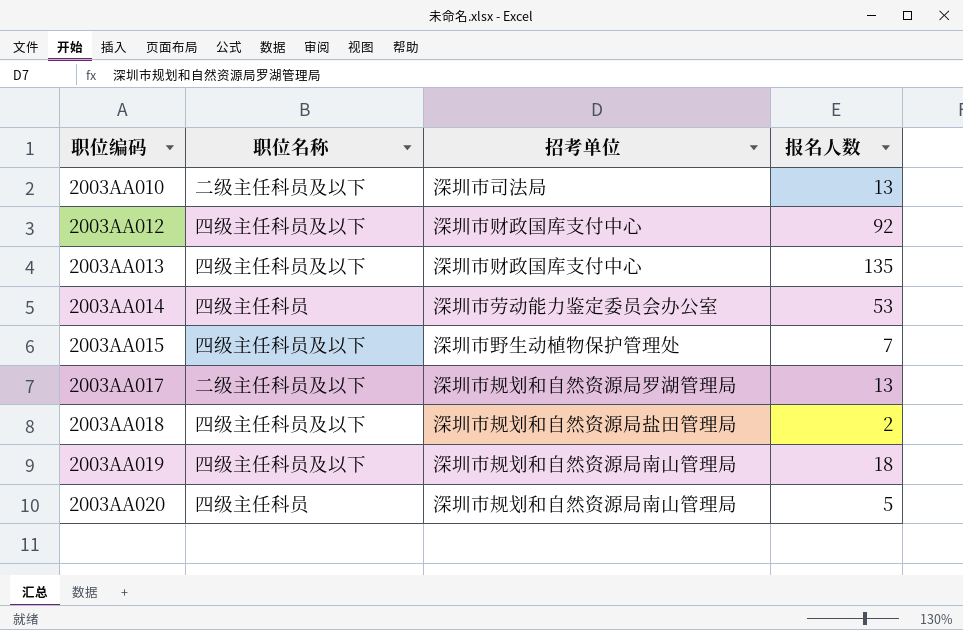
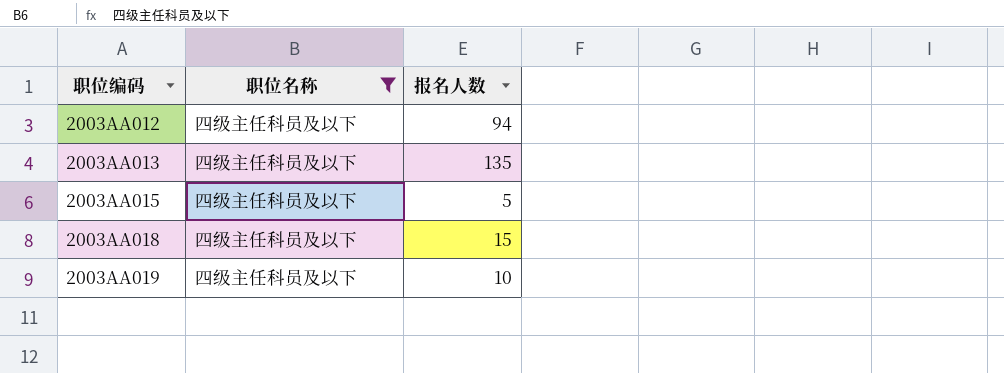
filter: none -> 职位名称 = 四级主任科员及以下
column 招考单位 | position: 3 -> none
2003AA012 | 报名人数: 92 -> 94
2003AA015 | 报名人数: 7 -> 5
2003AA018 | 报名人数: 2 -> 15
2003AA019 | 报名人数: 18 -> 10

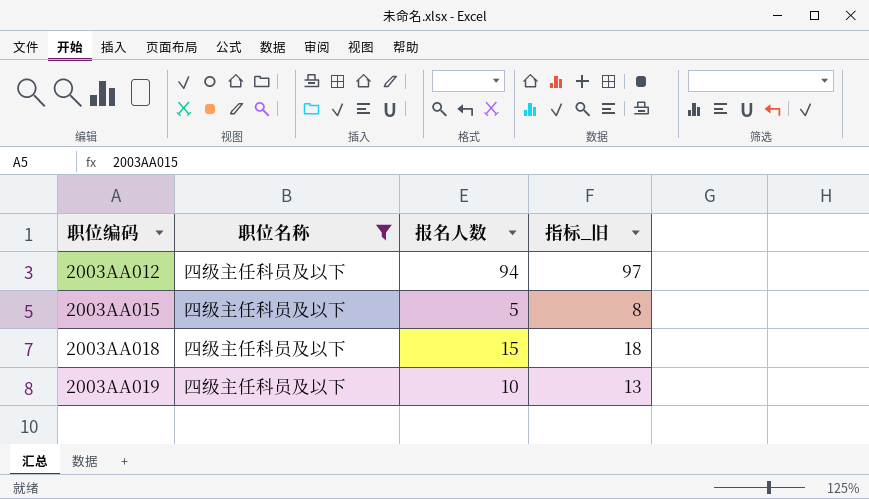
column 指标_旧 | formula: none -> [报名人数] + 3
row 2003AA013: 四级主任科员及以下 | 135 -> none

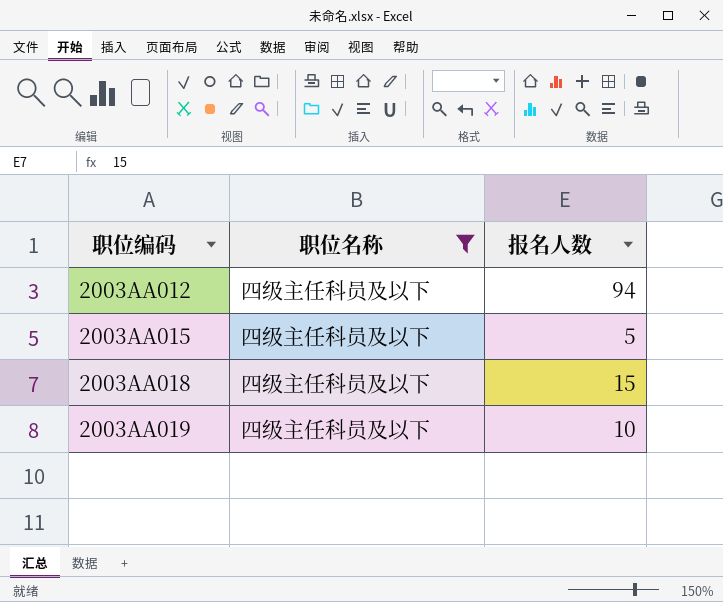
column 指标_旧 | formula: [报名人数] + 3 -> none

